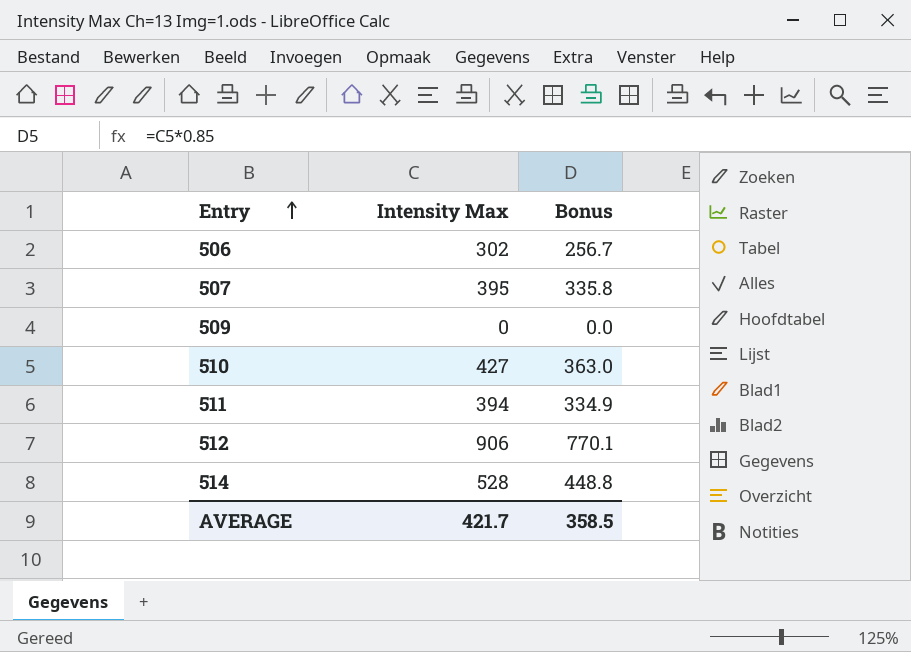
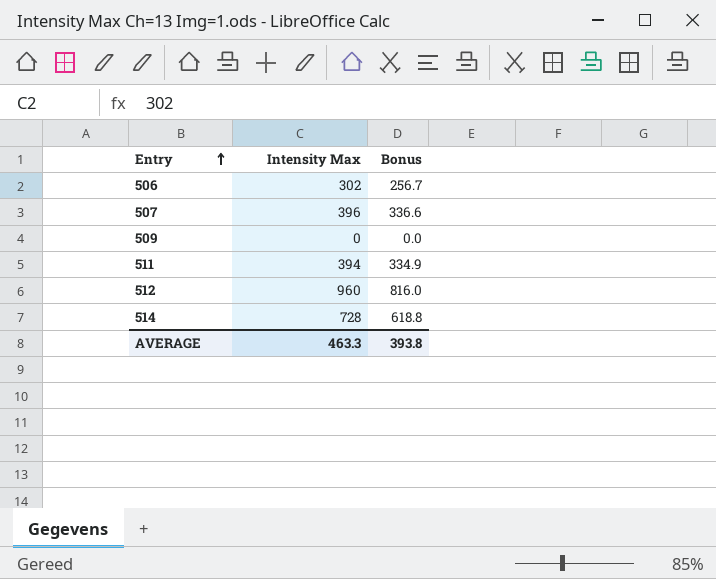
row 510: 427 | 363.0 -> none
507 | Intensity Max: 395 -> 396
507 | Bonus: 335.8 -> 336.6
512 | Intensity Max: 906 -> 960
512 | Bonus: 770.1 -> 816.0
514 | Intensity Max: 528 -> 728
514 | Bonus: 448.8 -> 618.8
AVERAGE | Intensity Max: 421.7 -> 463.3
AVERAGE | Bonus: 358.5 -> 393.8

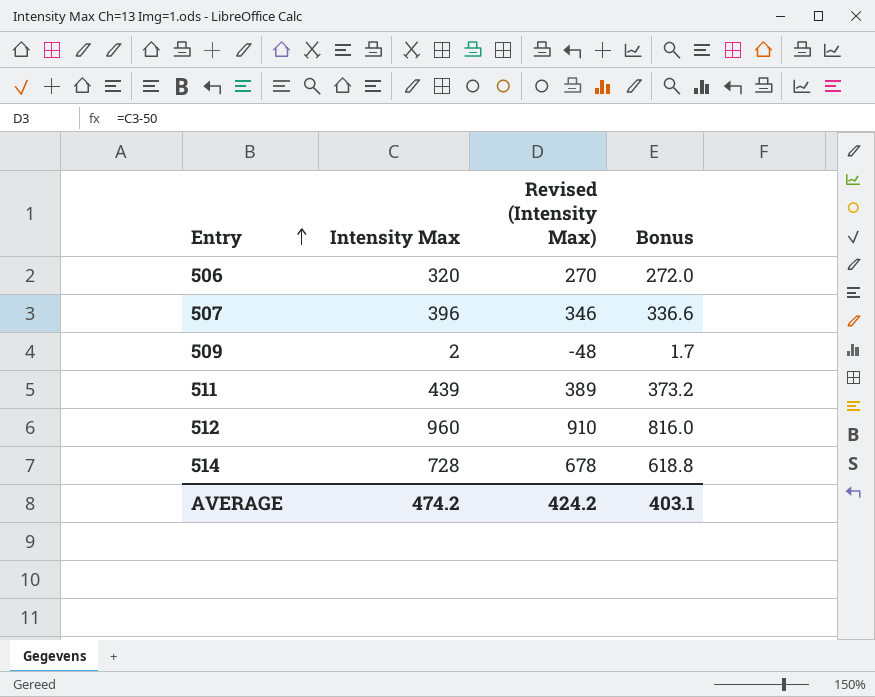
column Revised (Intensity Max) | formula: none -> [Intensity Max] - 50
506 | Intensity Max: 302 -> 320
506 | Bonus: 256.7 -> 272.0
509 | Intensity Max: 0 -> 2
509 | Bonus: 0.0 -> 1.7
511 | Intensity Max: 394 -> 439
511 | Bonus: 334.9 -> 373.2
AVERAGE | Intensity Max: 463.3 -> 474.2
AVERAGE | Bonus: 393.8 -> 403.1

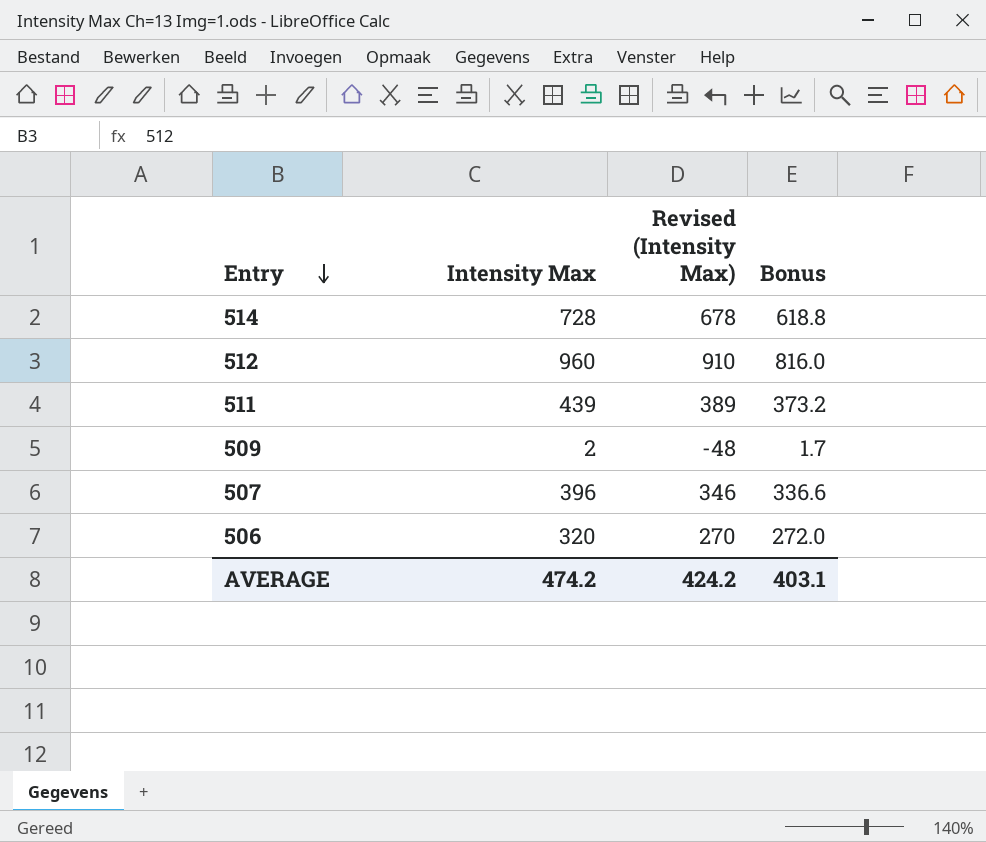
row order: Entry ascending -> Entry descending

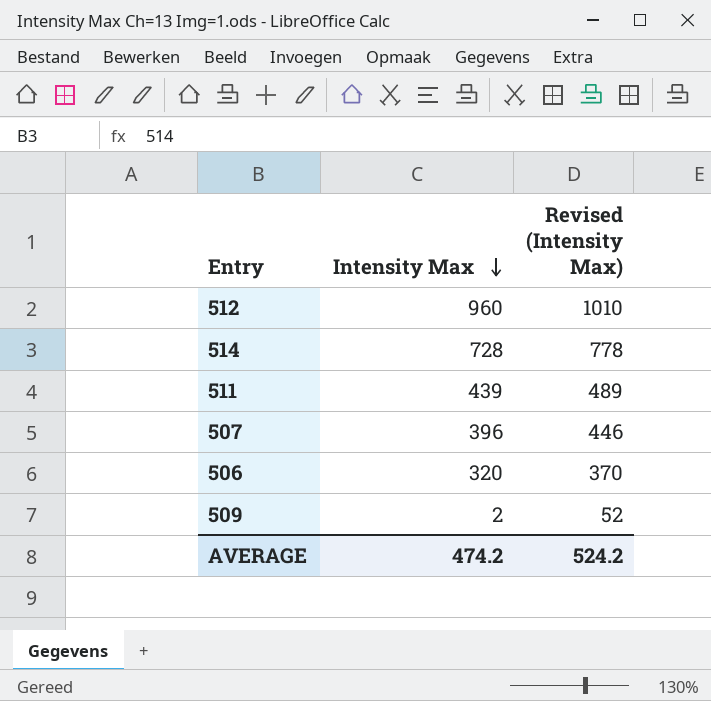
row order: Entry descending -> Intensity Max descending
column Bonus | formula: [Intensity Max] * 0.85 -> none
column Revised (Intensity Max) | formula: [Intensity Max] - 50 -> [Intensity Max] + 50
AVERAGE | Revised (Intensity Max): 424.2 -> 524.2

